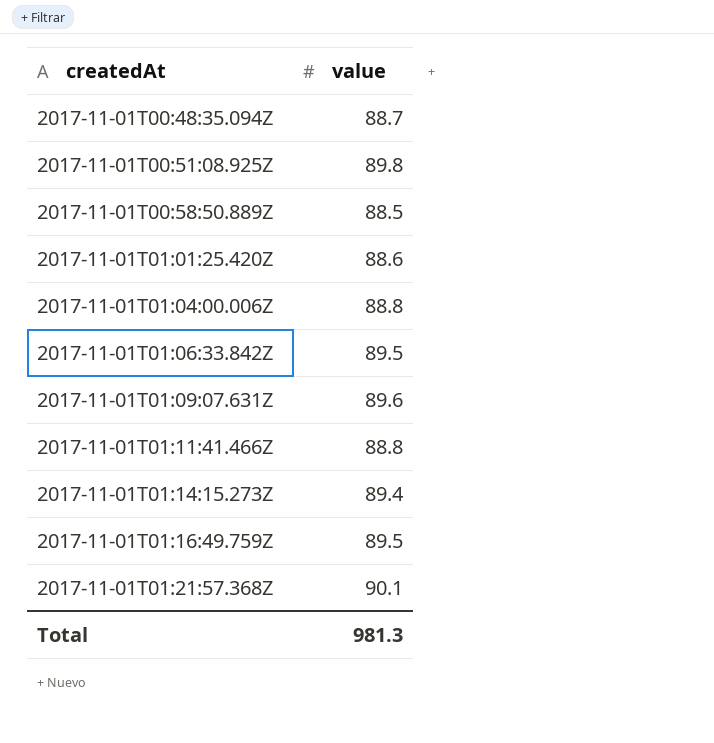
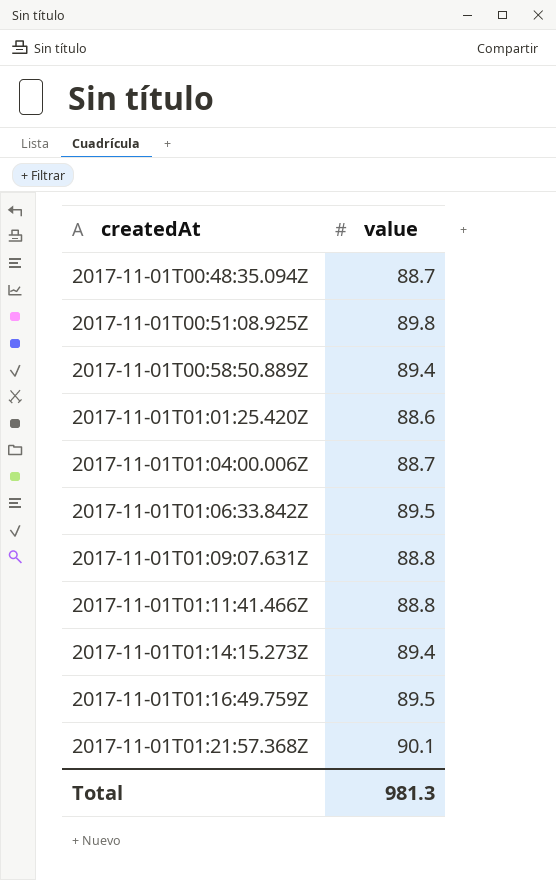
2017-11-01T00:58:50.889Z | value: 88.5 -> 89.4
2017-11-01T01:04:00.006Z | value: 88.8 -> 88.7
2017-11-01T01:09:07.631Z | value: 89.6 -> 88.8

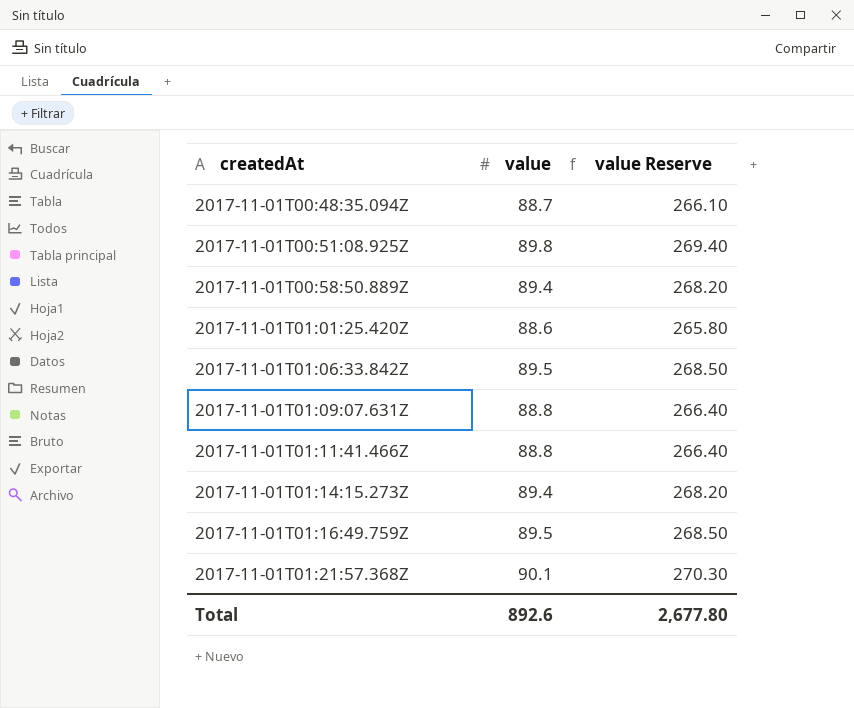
column value Reserve | formula: none -> [value] * 3
row 2017-11-01T01:04:00.006Z: 88.7 -> none
Total | value: 981.3 -> 892.6

